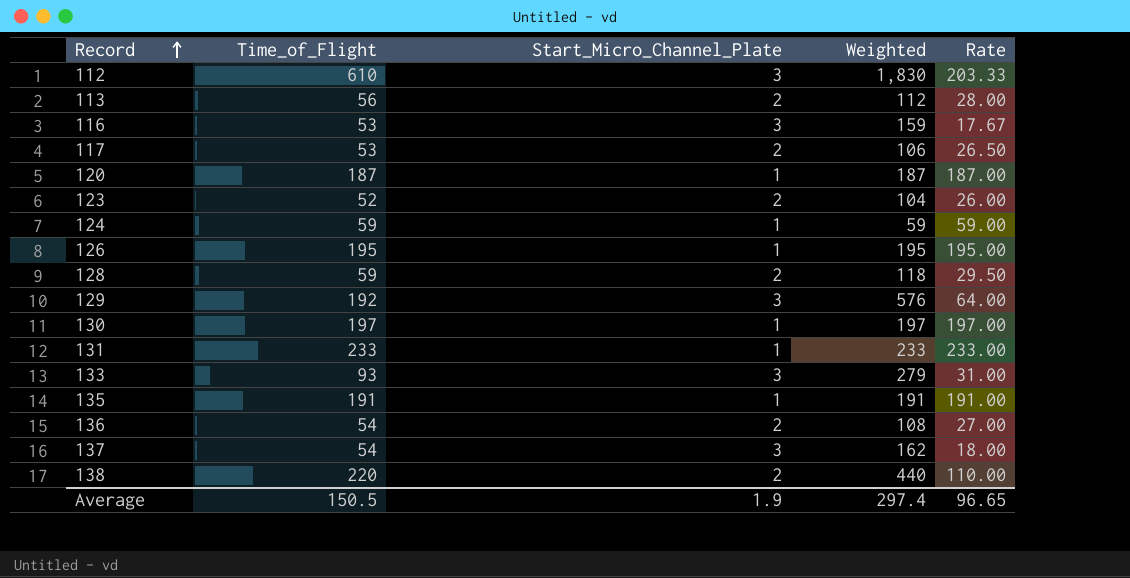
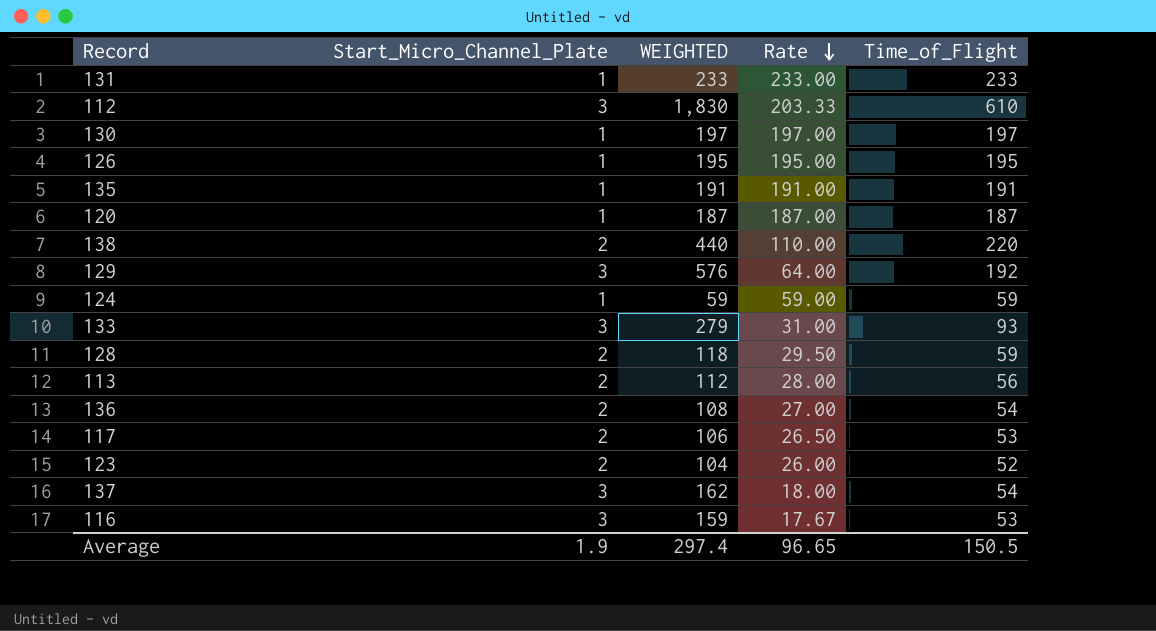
row order: Record ascending -> Rate descending
column name: Weighted -> WEIGHTED
column Time_of_Flight | position: 2 -> 5

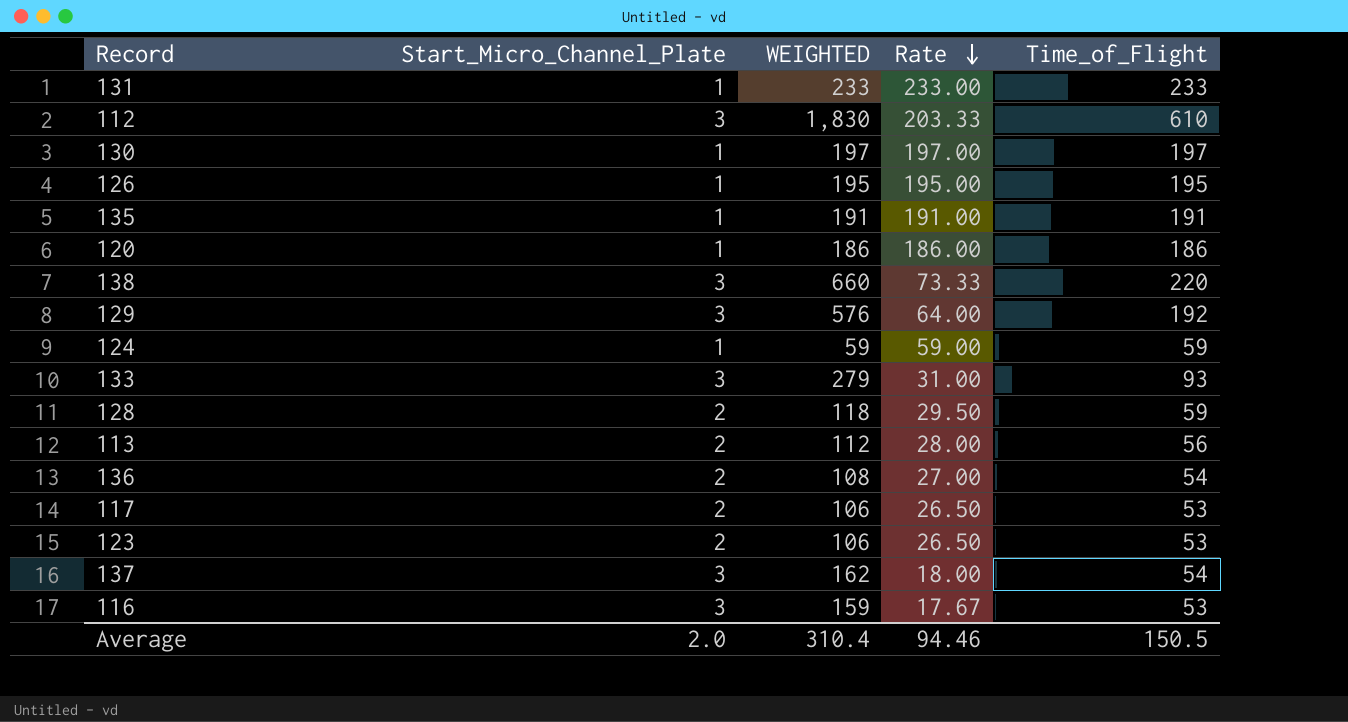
120 | WEIGHTED: 187 -> 186
120 | Rate: 187.00 -> 186.00
120 | Time_of_Flight: 187 -> 186
138 | Start_Micro_Channel_Plate: 2 -> 3
138 | WEIGHTED: 440 -> 660
138 | Rate: 110.00 -> 73.33
123 | WEIGHTED: 104 -> 106
123 | Rate: 26.00 -> 26.50
123 | Time_of_Flight: 52 -> 53
Average | Start_Micro_Channel_Plate: 1.9 -> 2.0
Average | WEIGHTED: 297.4 -> 310.4
Average | Rate: 96.65 -> 94.46

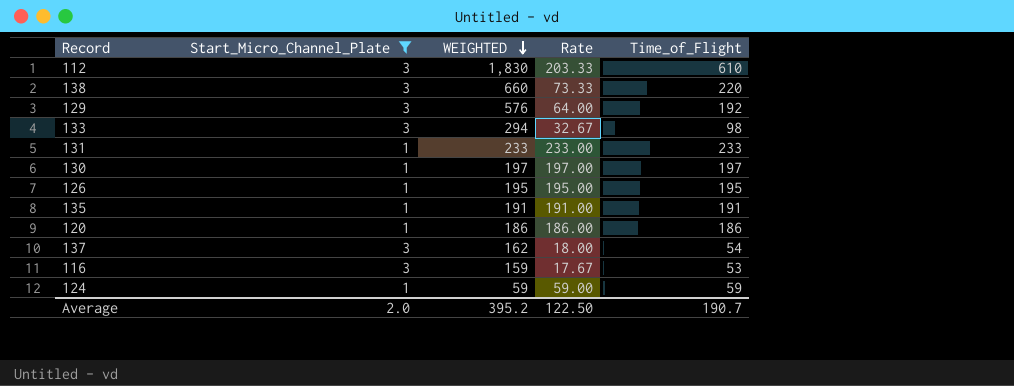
filter: none -> Start_Micro_Channel_Plate != 2
row order: Rate descending -> WEIGHTED descending
133 | WEIGHTED: 279 -> 294
133 | Rate: 31.00 -> 32.67
133 | Time_of_Flight: 93 -> 98
Average | WEIGHTED: 310.4 -> 395.2
Average | Rate: 94.46 -> 122.50
Average | Time_of_Flight: 150.5 -> 190.7

